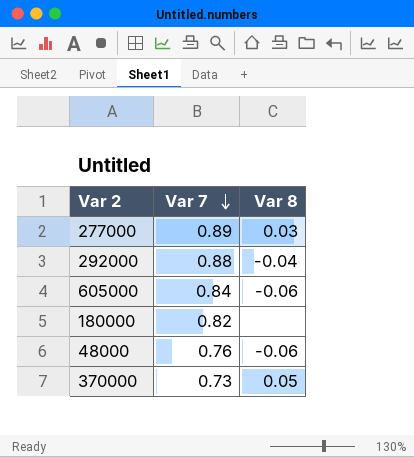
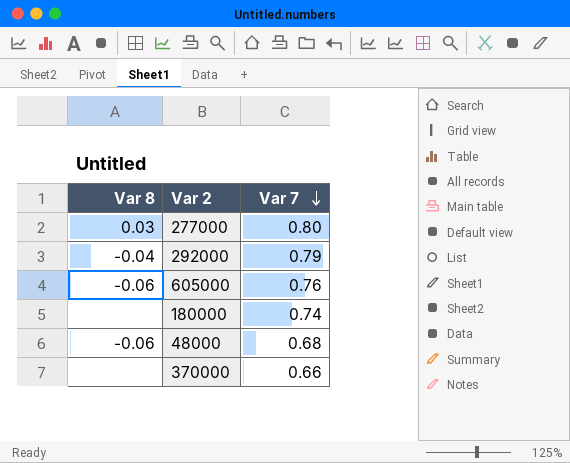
column Var 8 | position: 3 -> 1
277000 | Var 7: 0.89 -> 0.80
292000 | Var 7: 0.88 -> 0.79
605000 | Var 7: 0.84 -> 0.76
180000 | Var 7: 0.82 -> 0.74
48000 | Var 7: 0.76 -> 0.68
370000 | Var 8: 0.05 -> none
370000 | Var 7: 0.73 -> 0.66

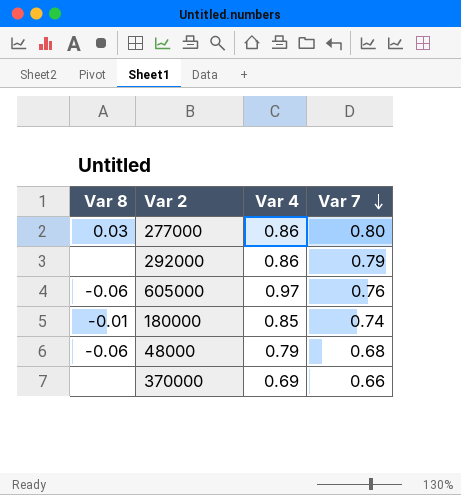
column Var 4 | position: none -> 3
292000 | Var 8: -0.04 -> none
180000 | Var 8: none -> -0.01

